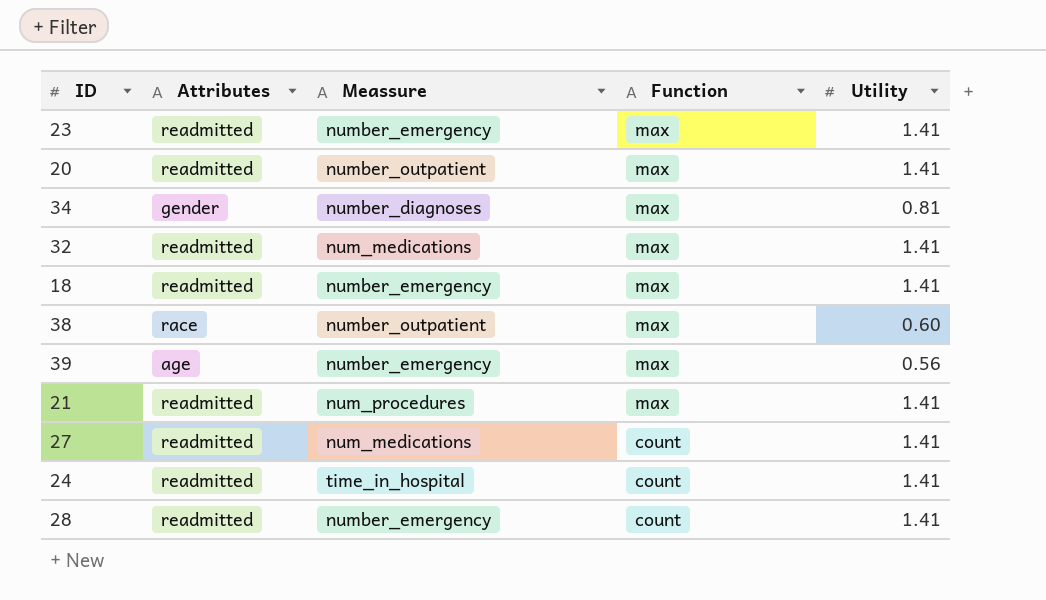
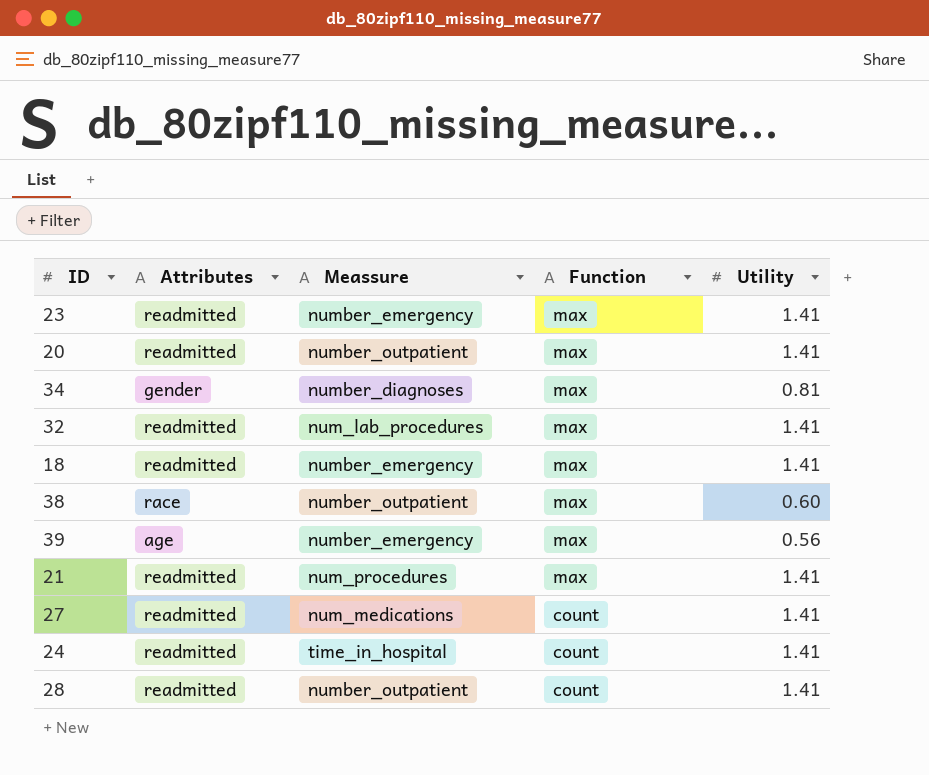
32 | Meassure: num_medications -> num_lab_procedures
28 | Meassure: number_emergency -> number_outpatient

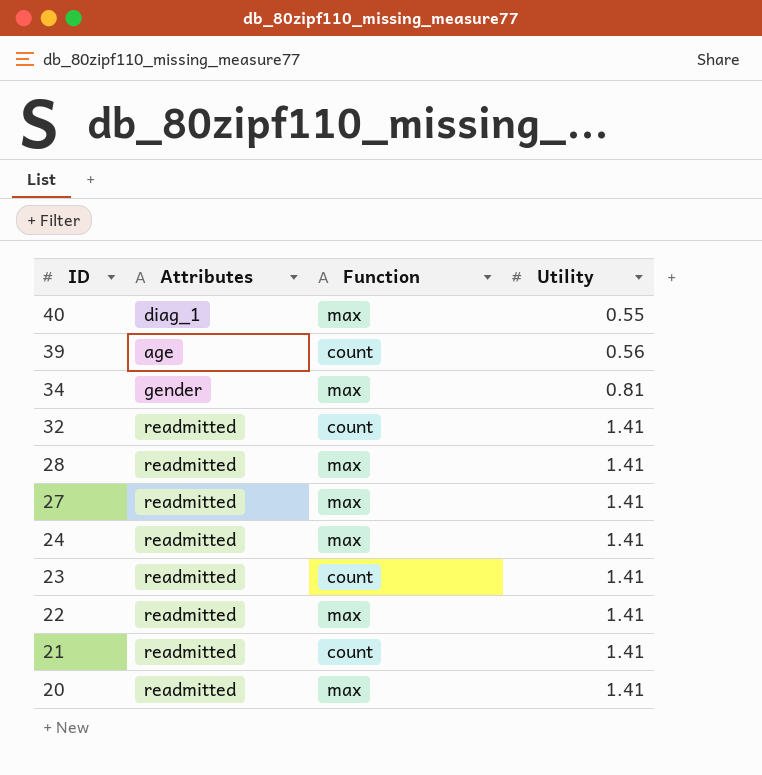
row order: Function descending -> ID descending
column Meassure | position: 3 -> none
row 18: readmitted | number_emergency | max | 1.41 -> none
row 38: race | number_outpatient | max | 0.60 -> none
row 40: none -> diag_1 | max | 0.55
39 | Function: max -> count
32 | Function: max -> count
28 | Function: count -> max
27 | Function: count -> max
24 | Function: count -> max
23 | Function: max -> count
row 22: none -> readmitted | max | 1.41
21 | Function: max -> count

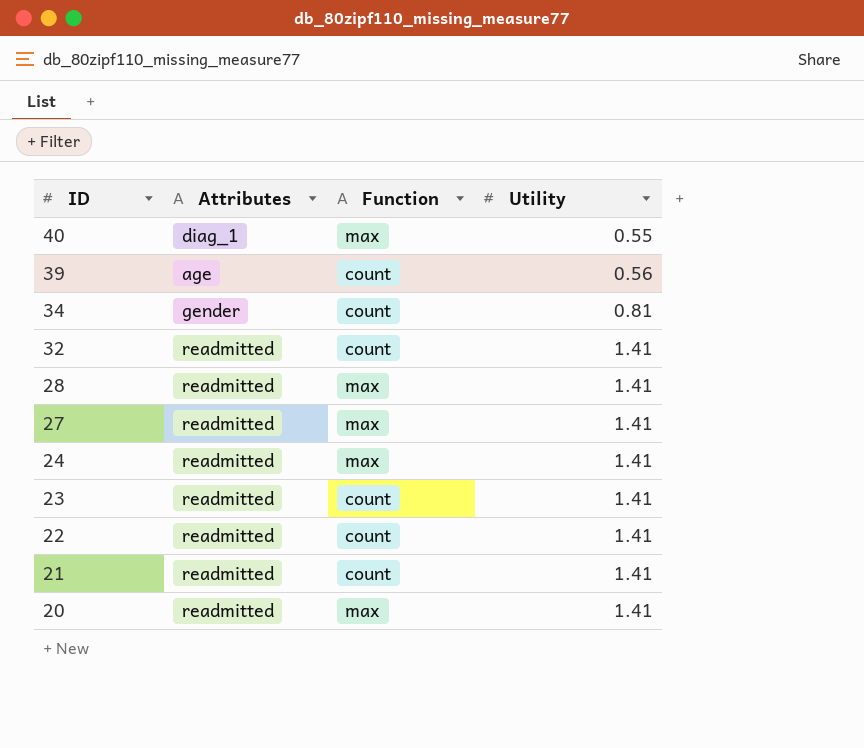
34 | Function: max -> count
22 | Function: max -> count

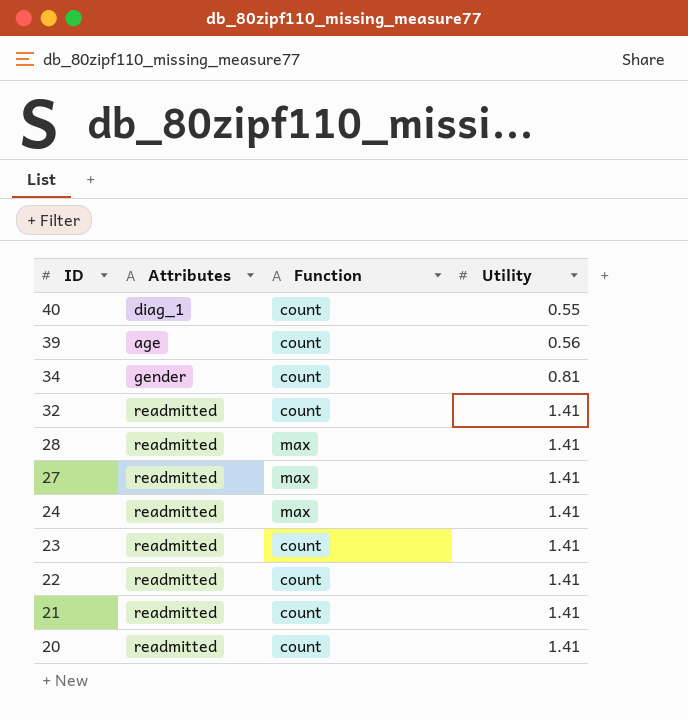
40 | Function: max -> count
20 | Function: max -> count

